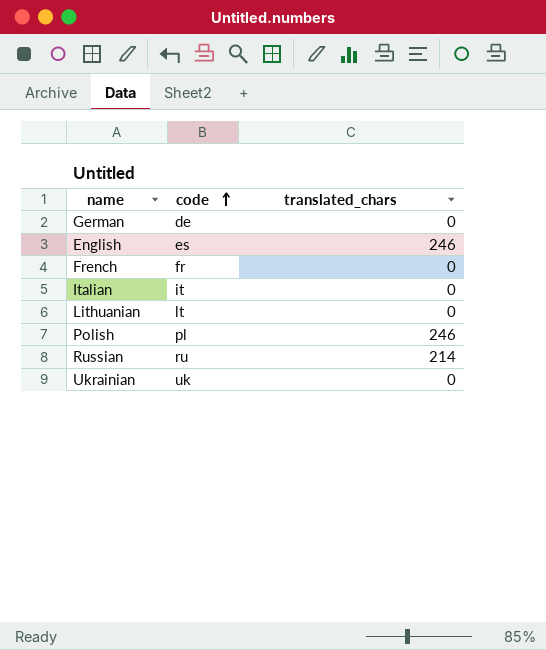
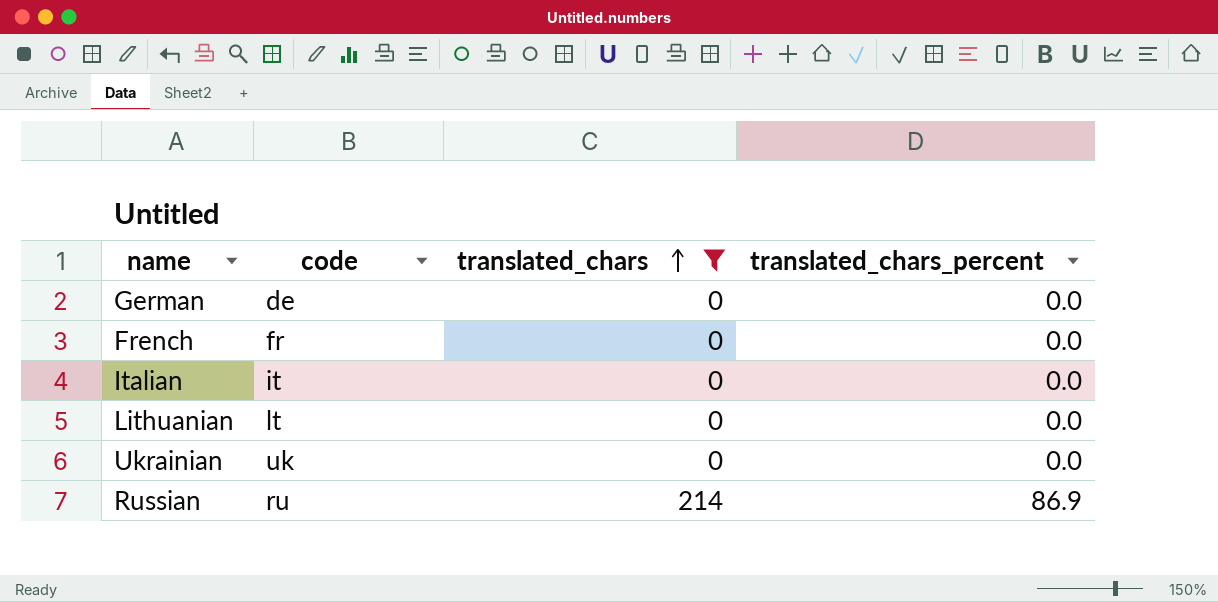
filter: none -> translated_chars != 246
row order: code ascending -> translated_chars ascending
column translated_chars_percent | position: none -> 4

